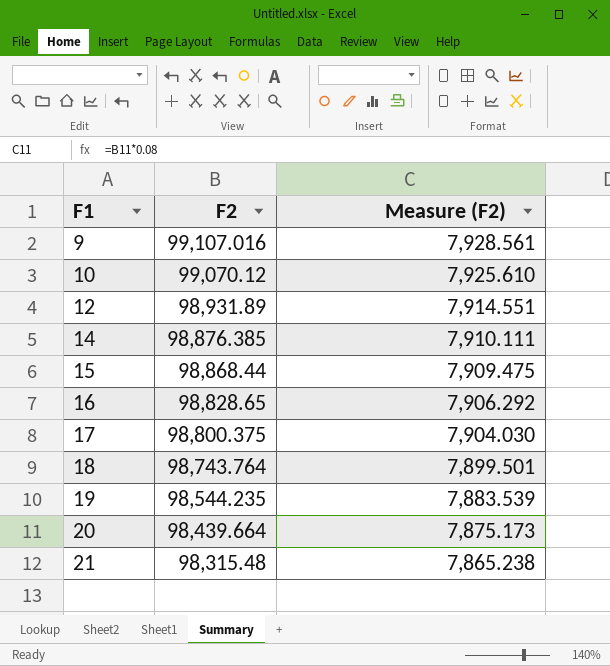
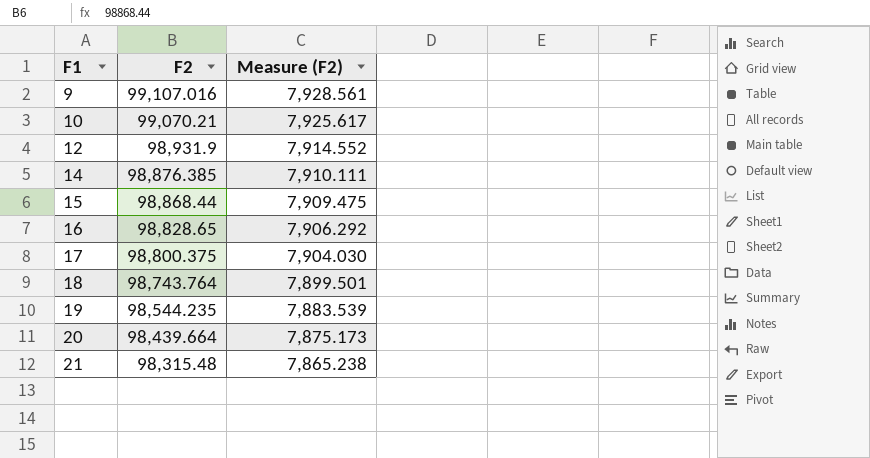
10 | F2: 99,070.12 -> 99,070.21
10 | Measure (F2): 7,925.610 -> 7,925.617
12 | F2: 98,931.89 -> 98,931.9
12 | Measure (F2): 7,914.551 -> 7,914.552

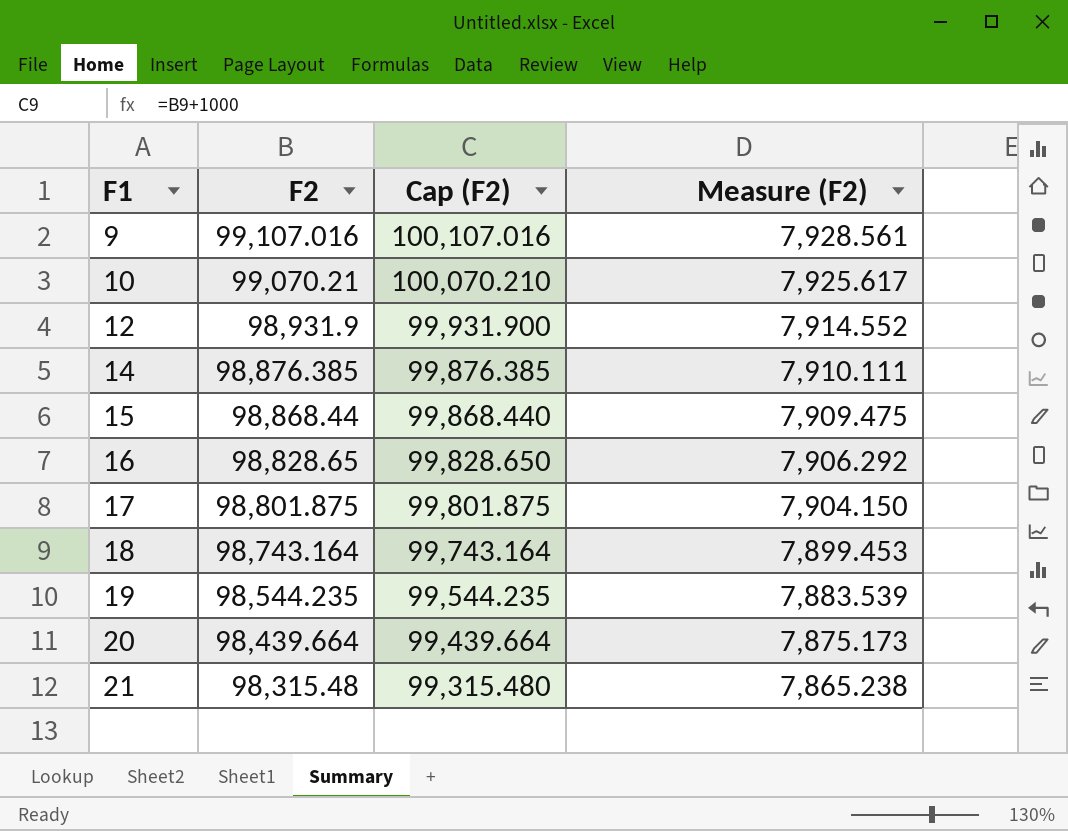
column Cap (F2) | formula: none -> [F2] + 1000
17 | F2: 98,800.375 -> 98,801.875
17 | Measure (F2): 7,904.030 -> 7,904.150
18 | F2: 98,743.764 -> 98,743.164
18 | Measure (F2): 7,899.501 -> 7,899.453

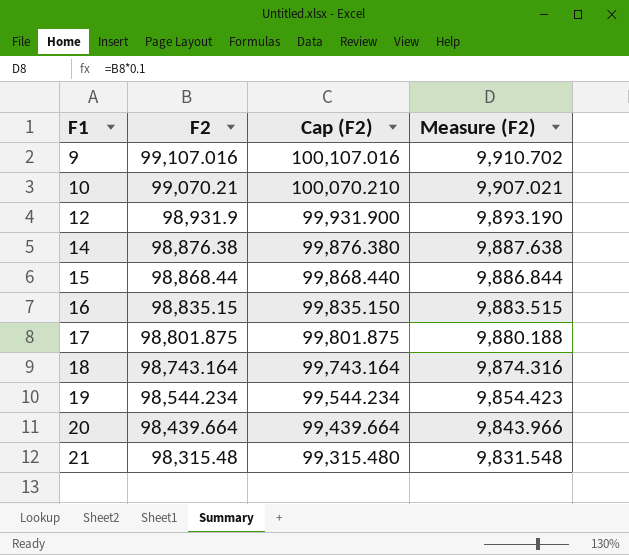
column Measure (F2) | formula: [F2] * 0.08 -> [F2] * 0.1
14 | F2: 98,876.385 -> 98,876.38
14 | Cap (F2): 99,876.385 -> 99,876.380
16 | F2: 98,828.65 -> 98,835.15
16 | Cap (F2): 99,828.650 -> 99,835.150
19 | F2: 98,544.235 -> 98,544.234
19 | Cap (F2): 99,544.235 -> 99,544.234

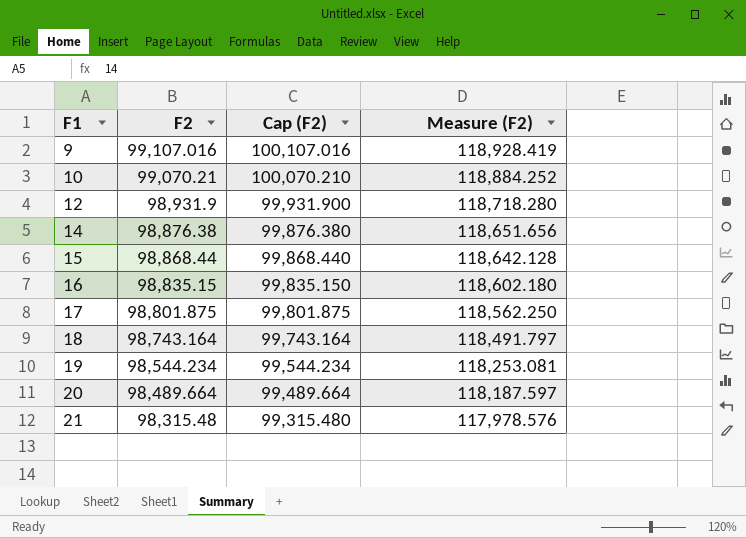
column Measure (F2) | formula: [F2] * 0.1 -> [F2] * 1.2
20 | F2: 98,439.664 -> 98,489.664
20 | Cap (F2): 99,439.664 -> 99,489.664

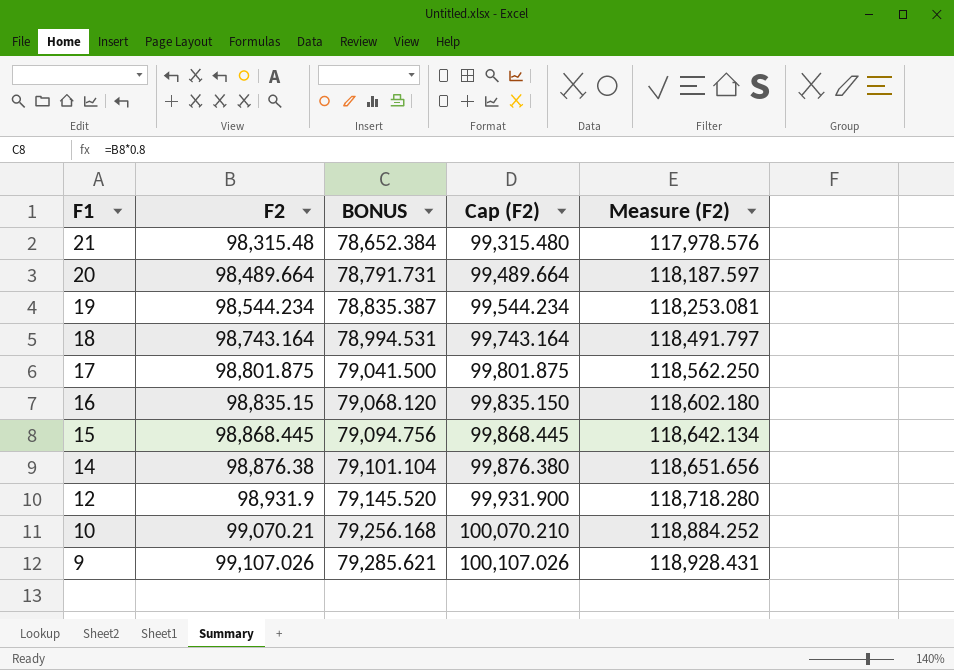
row order: F1 ascending -> F1 descending
column BONUS | formula: none -> [F2] * 0.8
15 | F2: 98,868.44 -> 98,868.445
15 | Cap (F2): 99,868.440 -> 99,868.445
15 | Measure (F2): 118,642.128 -> 118,642.134
9 | F2: 99,107.016 -> 99,107.026
9 | Cap (F2): 100,107.016 -> 100,107.026
9 | Measure (F2): 118,928.419 -> 118,928.431

